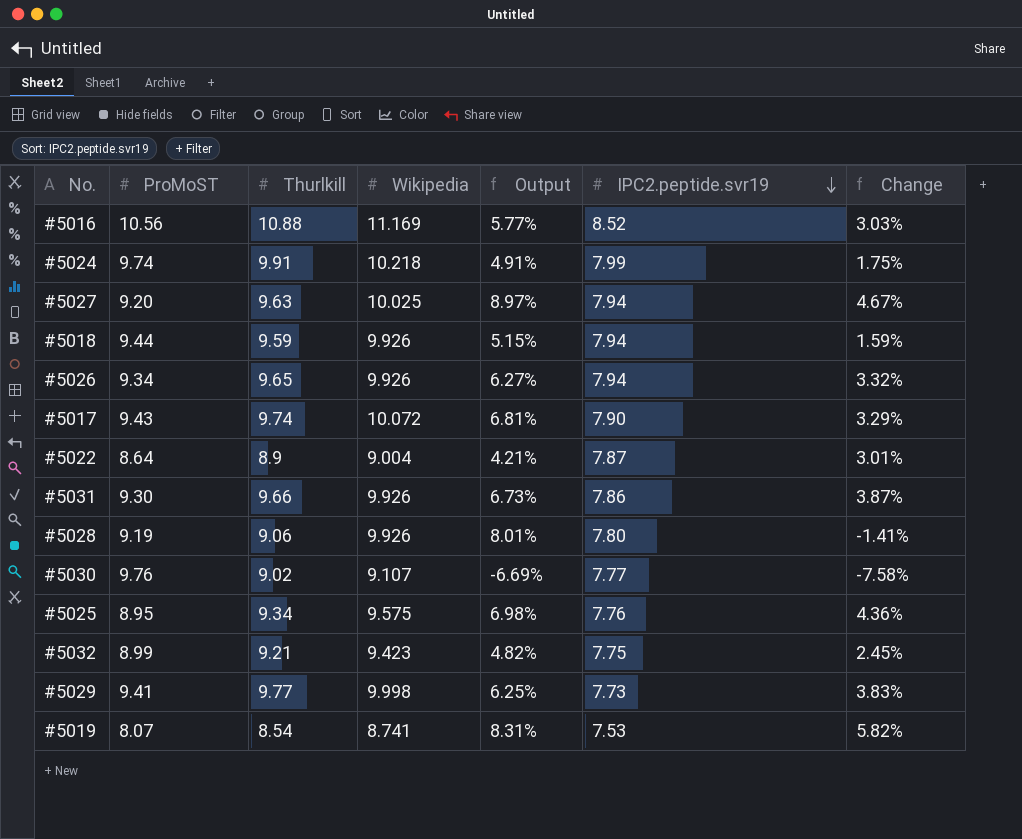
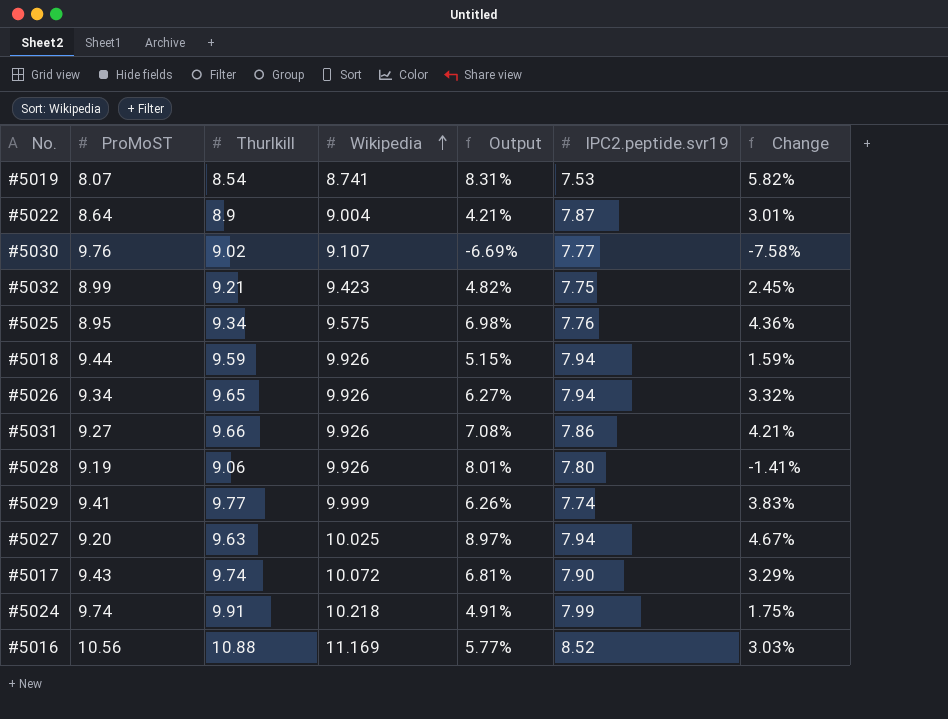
row order: IPC2.peptide.svr19 descending -> Wikipedia ascending
#5031 | ProMoST: 9.30 -> 9.27
#5031 | Output: 6.73% -> 7.08%
#5031 | Change: 3.87% -> 4.21%
#5029 | Wikipedia: 9.998 -> 9.999
#5029 | Output: 6.25% -> 6.26%
#5029 | IPC2.peptide.svr19: 7.73 -> 7.74

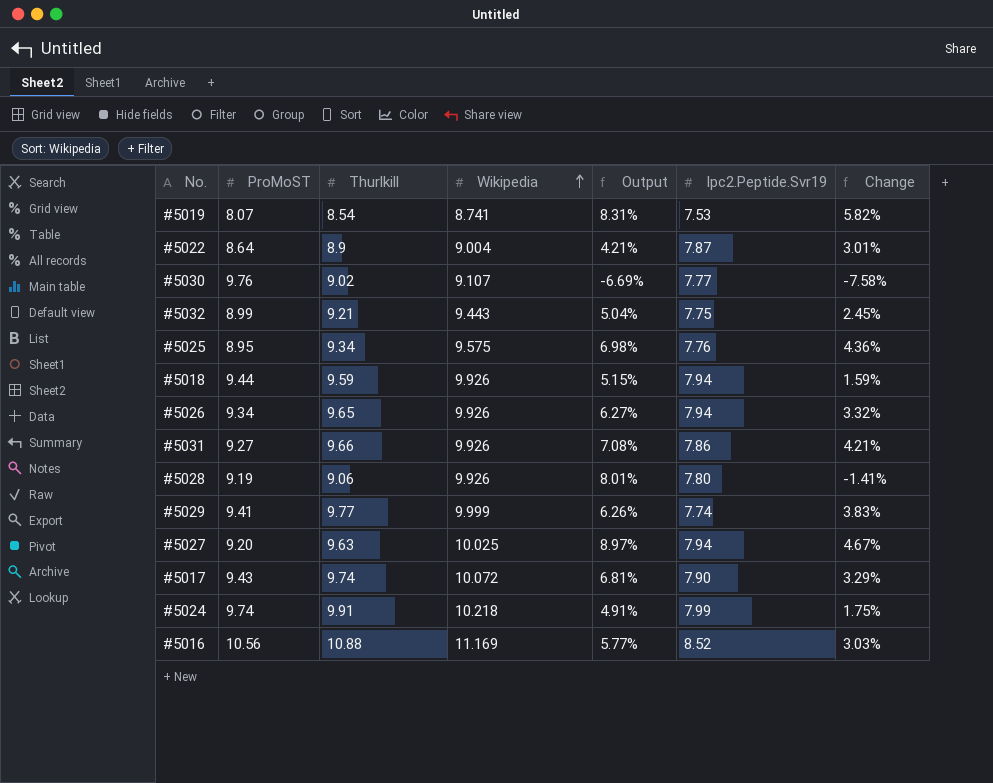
column name: IPC2.peptide.svr19 -> Ipc2.Peptide.Svr19
#5032 | Wikipedia: 9.423 -> 9.443
#5032 | Output: 4.82% -> 5.04%

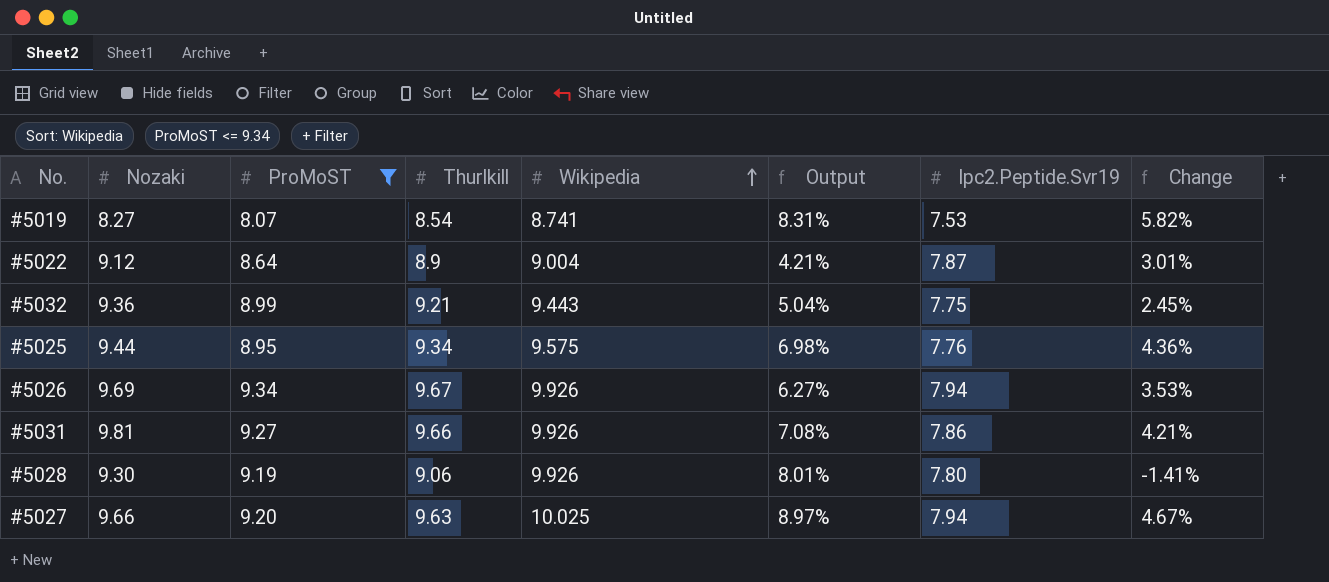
filter: none -> ProMoST <= 9.34
column Nozaki | position: none -> 2
#5026 | Thurlkill: 9.65 -> 9.67
#5026 | Change: 3.32% -> 3.53%

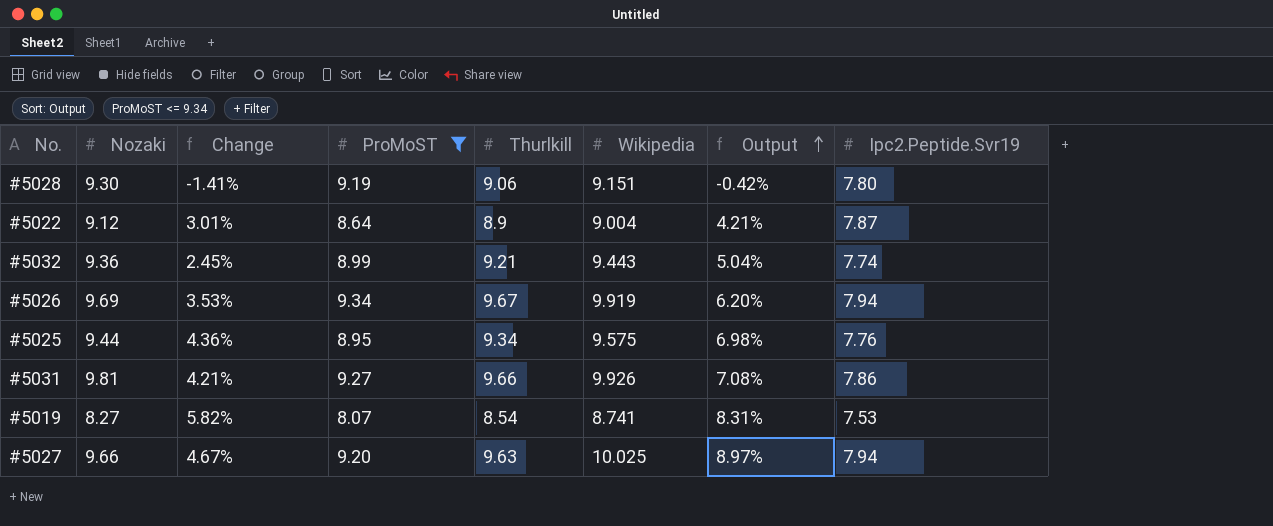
row order: Wikipedia ascending -> Output ascending
column Change | position: 8 -> 3
#5028 | Wikipedia: 9.926 -> 9.151
#5028 | Output: 8.01% -> -0.42%
#5032 | Ipc2.Peptide.Svr19: 7.75 -> 7.74
#5026 | Wikipedia: 9.926 -> 9.919
#5026 | Output: 6.27% -> 6.20%

